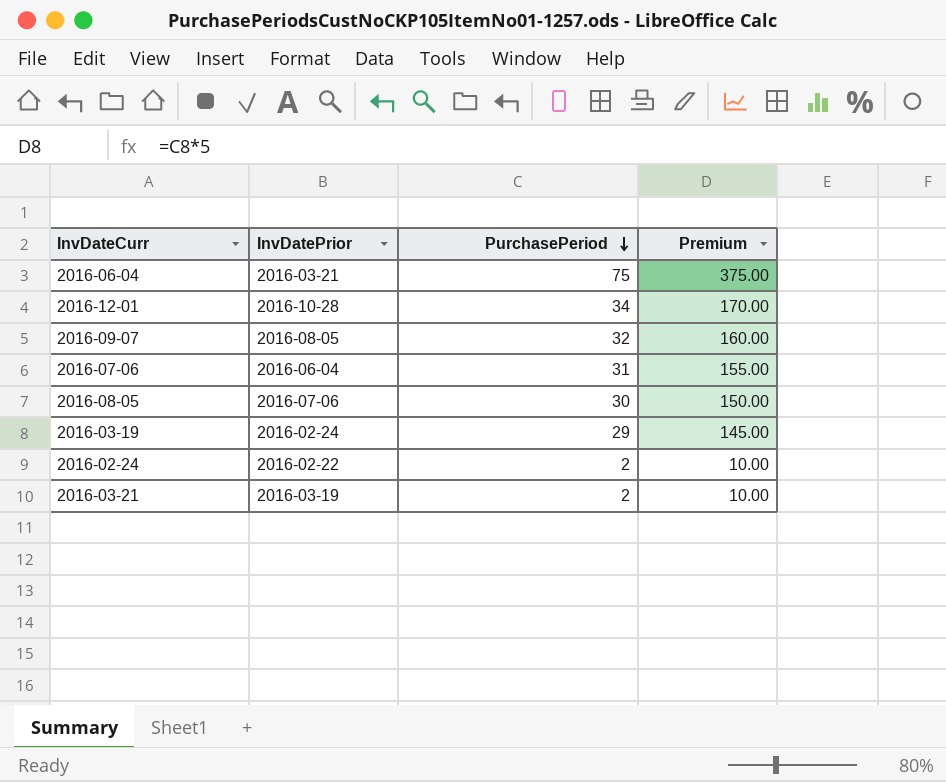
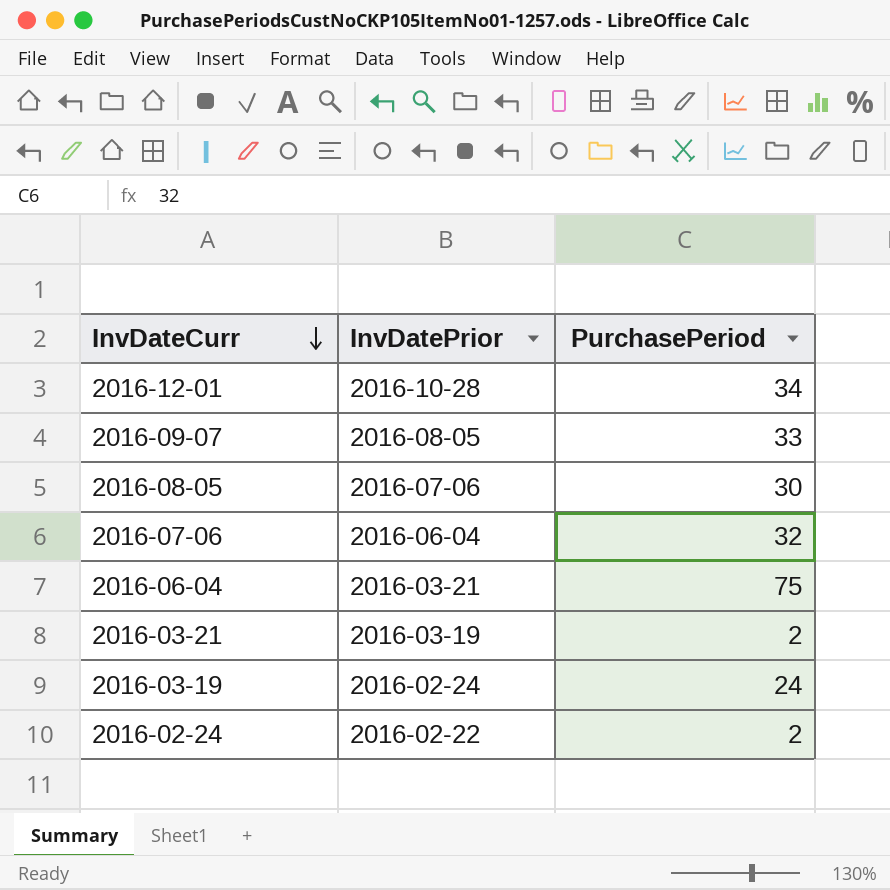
row order: PurchasePeriod descending -> InvDateCurr descending
column Premium | formula: [PurchasePeriod] * 5 -> none
2016-09-07 | PurchasePeriod: 32 -> 33
2016-07-06 | PurchasePeriod: 31 -> 32
2016-03-19 | PurchasePeriod: 29 -> 24

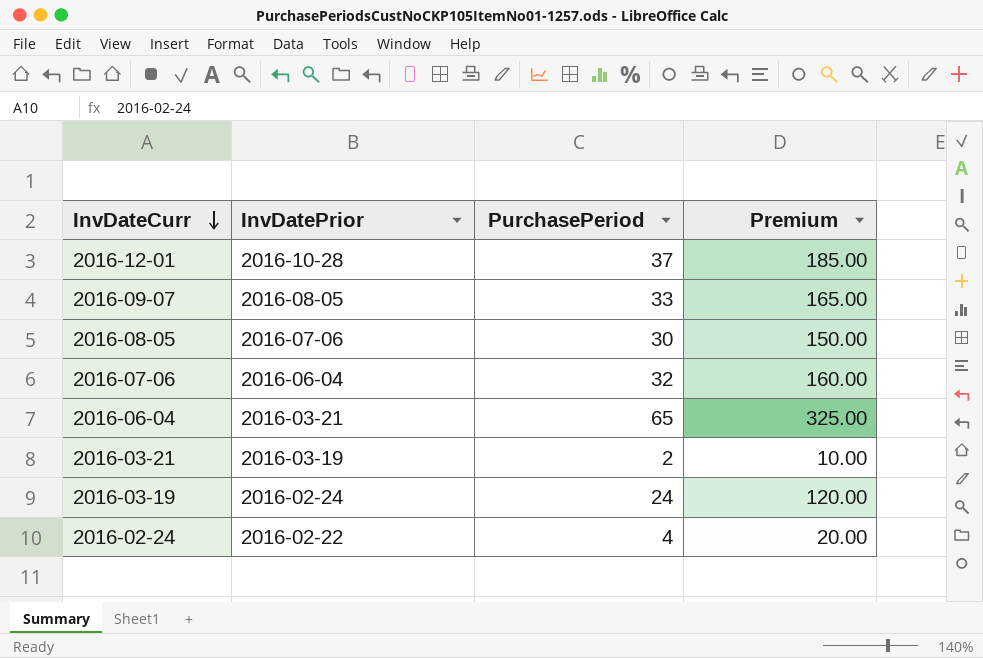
column Premium | formula: none -> [PurchasePeriod] * 5
2016-12-01 | PurchasePeriod: 34 -> 37
2016-06-04 | PurchasePeriod: 75 -> 65
2016-02-24 | PurchasePeriod: 2 -> 4

